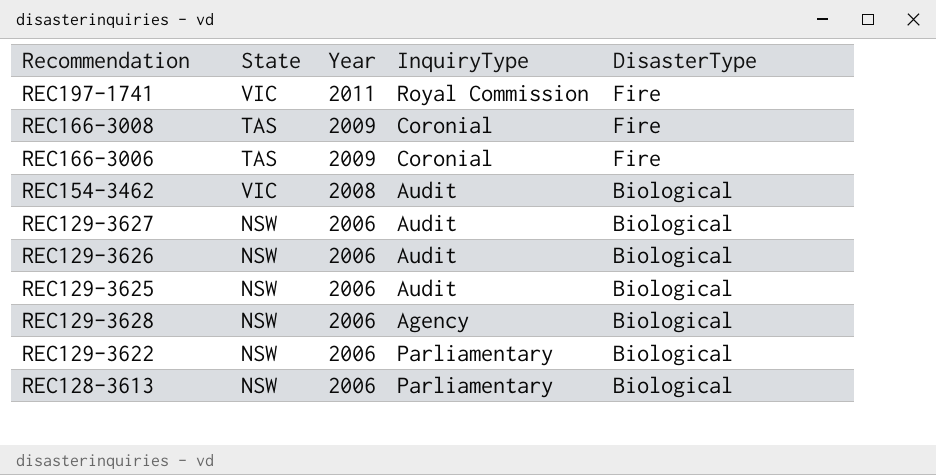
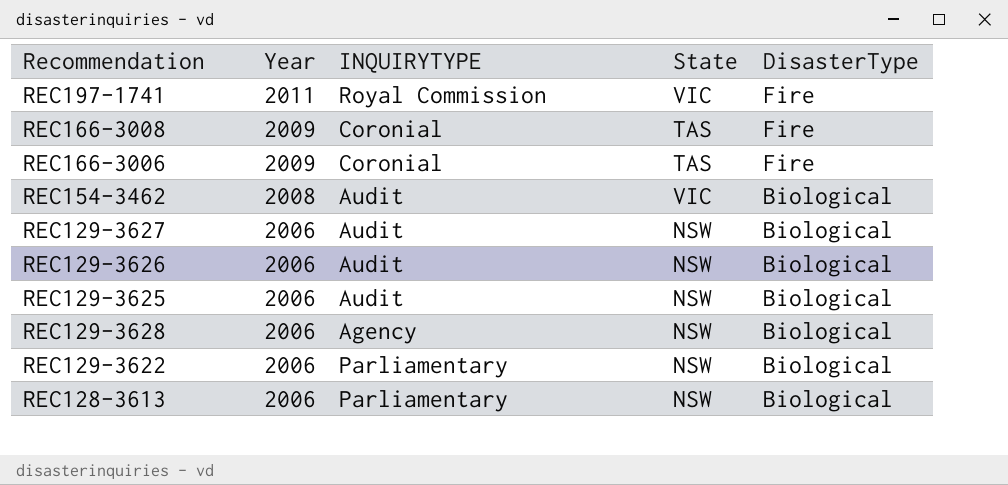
column name: InquiryType -> INQUIRYTYPE
column State | position: 2 -> 4

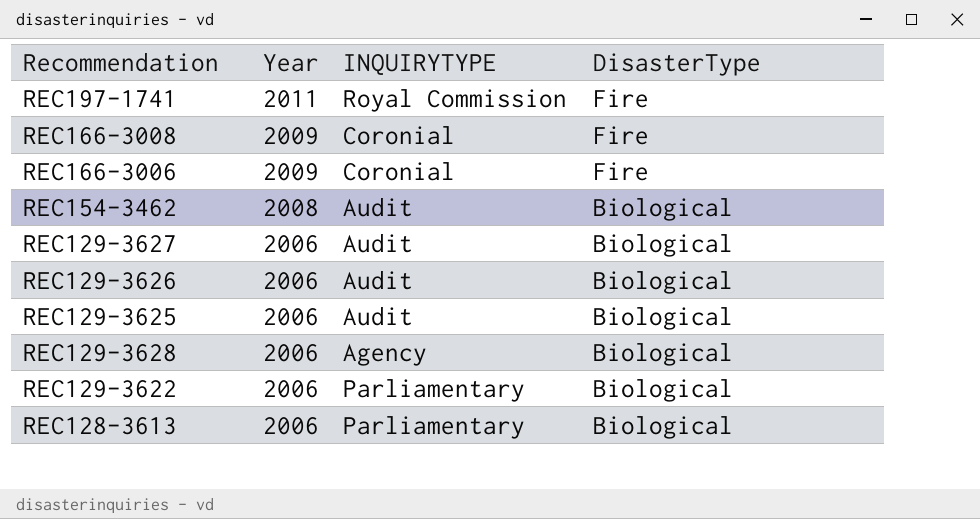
column State | position: 4 -> none

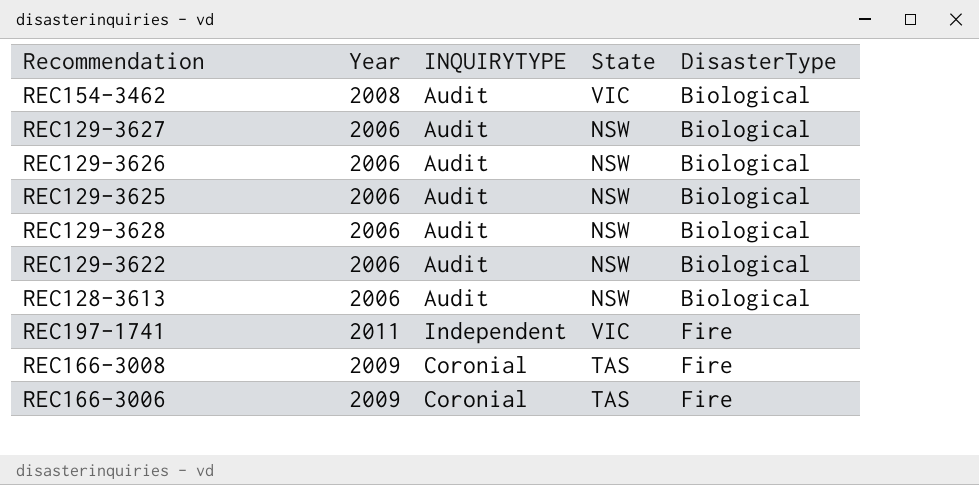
row order: Year descending -> DisasterType ascending
column State | position: none -> 4
REC129-3628 | INQUIRYTYPE: Agency -> Audit
REC129-3622 | INQUIRYTYPE: Parliamentary -> Audit
REC128-3613 | INQUIRYTYPE: Parliamentary -> Audit
REC197-1741 | INQUIRYTYPE: Royal Commission -> Independent

